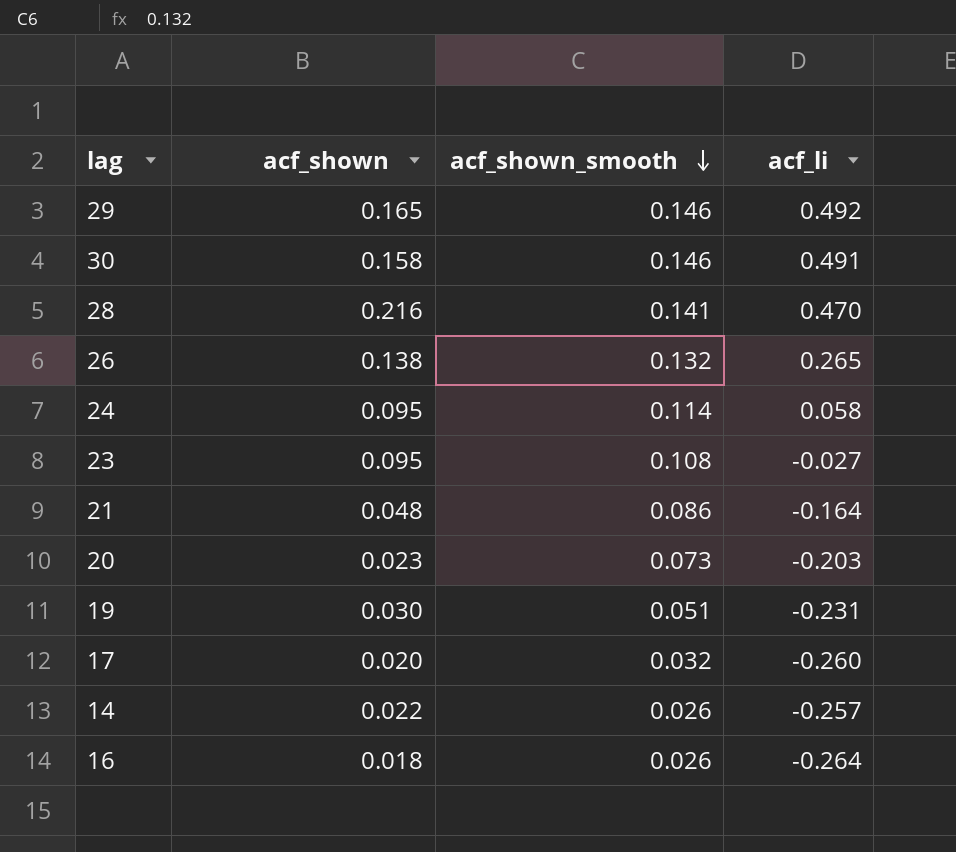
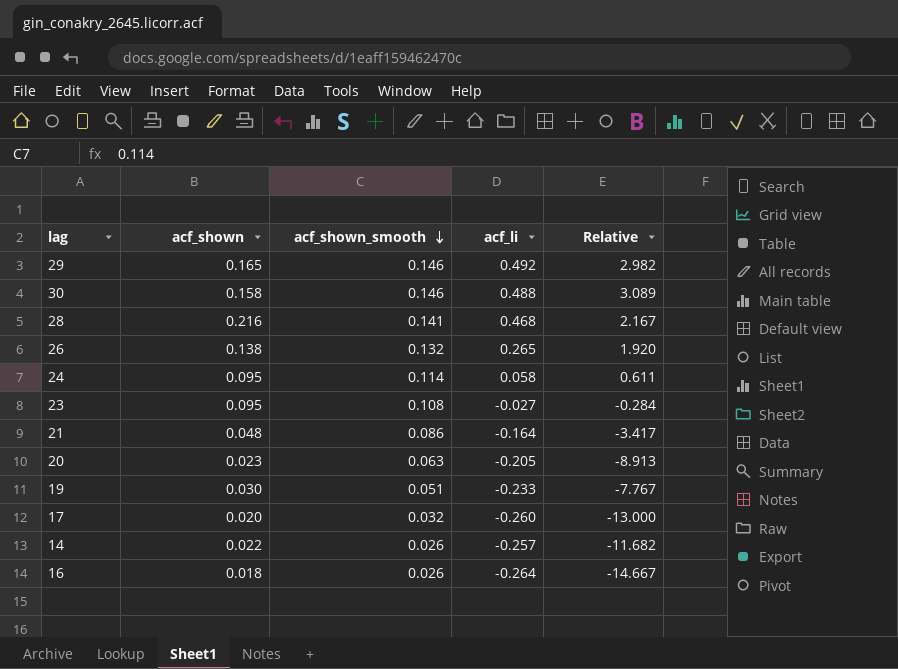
column Relative | formula: none -> [acf_li] / [acf_shown]
30 | acf_li: 0.491 -> 0.488
28 | acf_li: 0.470 -> 0.468
20 | acf_shown_smooth: 0.073 -> 0.063
20 | acf_li: -0.203 -> -0.205
19 | acf_li: -0.231 -> -0.233

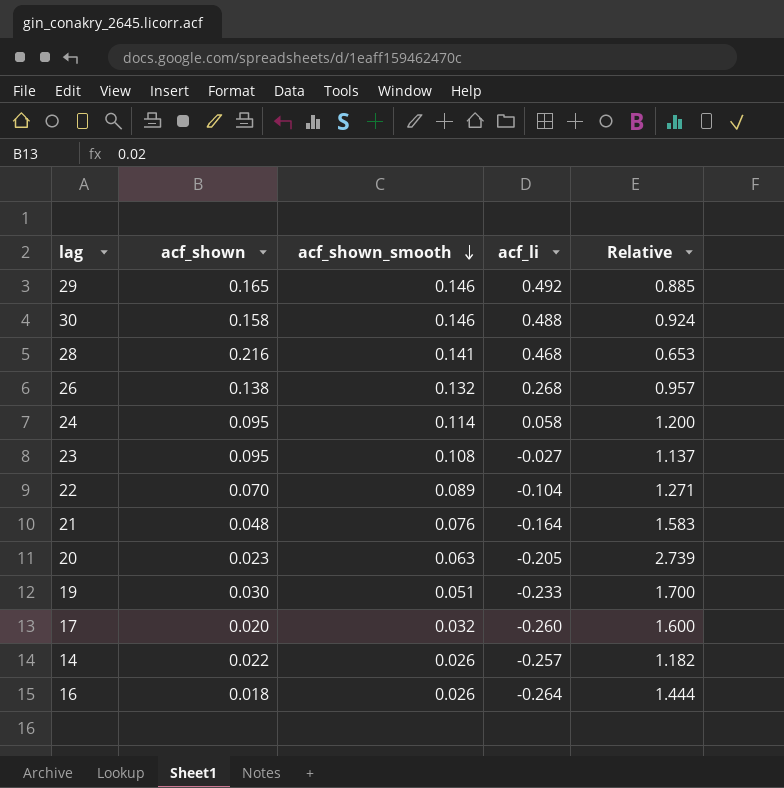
column Relative | formula: [acf_li] / [acf_shown] -> [acf_shown_smooth] / [acf_shown]
26 | acf_li: 0.265 -> 0.268
row 22: none -> 0.070 | 0.089 | -0.104 | 1.271
21 | acf_shown_smooth: 0.086 -> 0.076

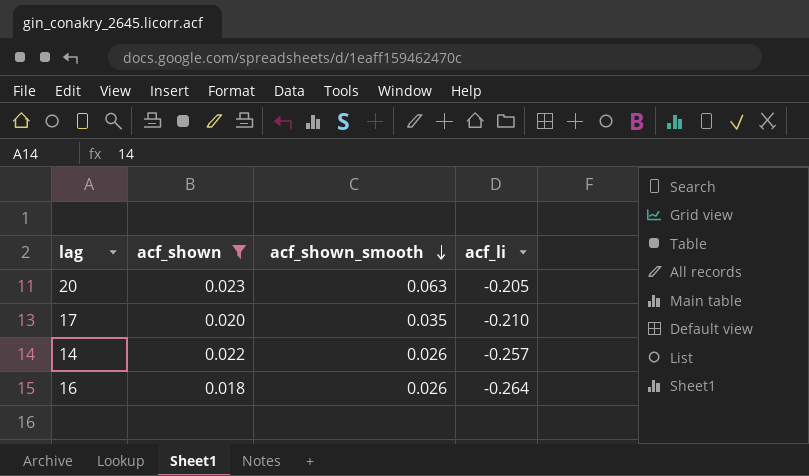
filter: none -> acf_shown <= 0.023
column Relative | formula: [acf_shown_smooth] / [acf_shown] -> none
17 | acf_shown_smooth: 0.032 -> 0.035
17 | acf_li: -0.260 -> -0.210

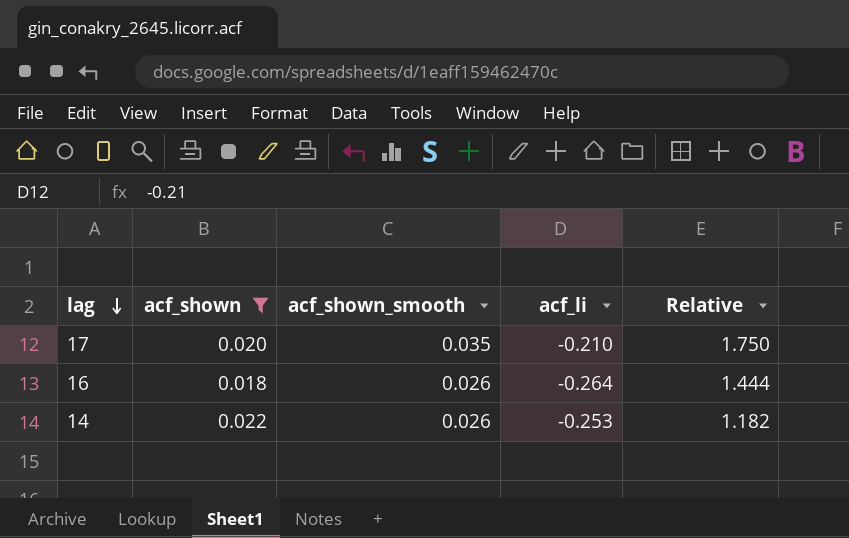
row order: acf_shown_smooth descending -> lag descending
column Relative | formula: none -> [acf_shown_smooth] / [acf_shown]
row 20: 0.023 | 0.063 | -0.205 -> none
14 | acf_li: -0.257 -> -0.253

